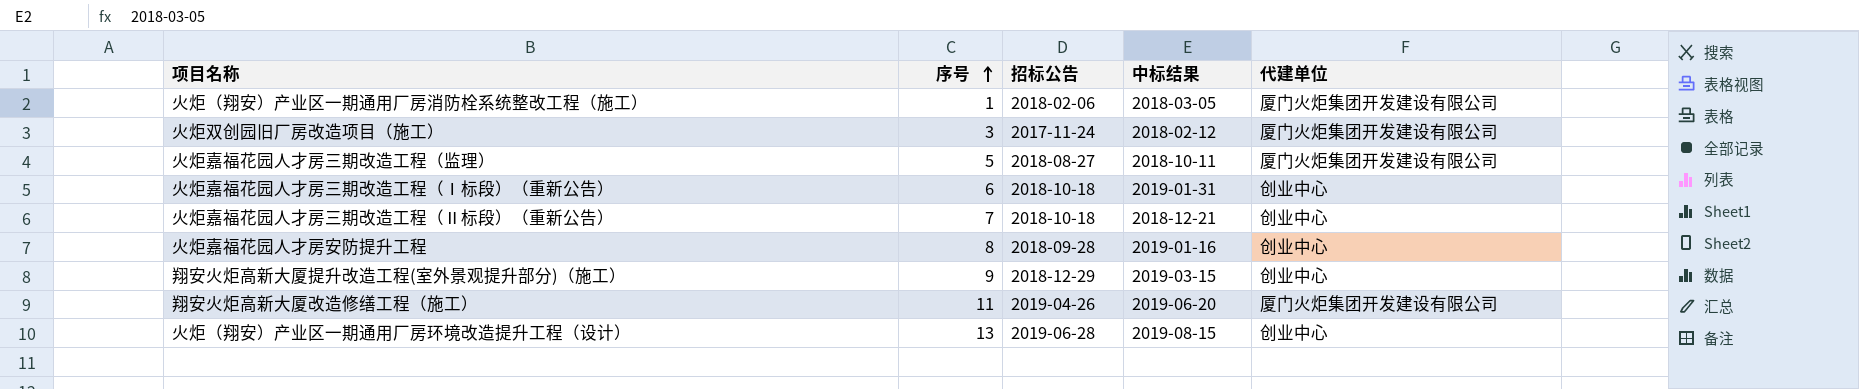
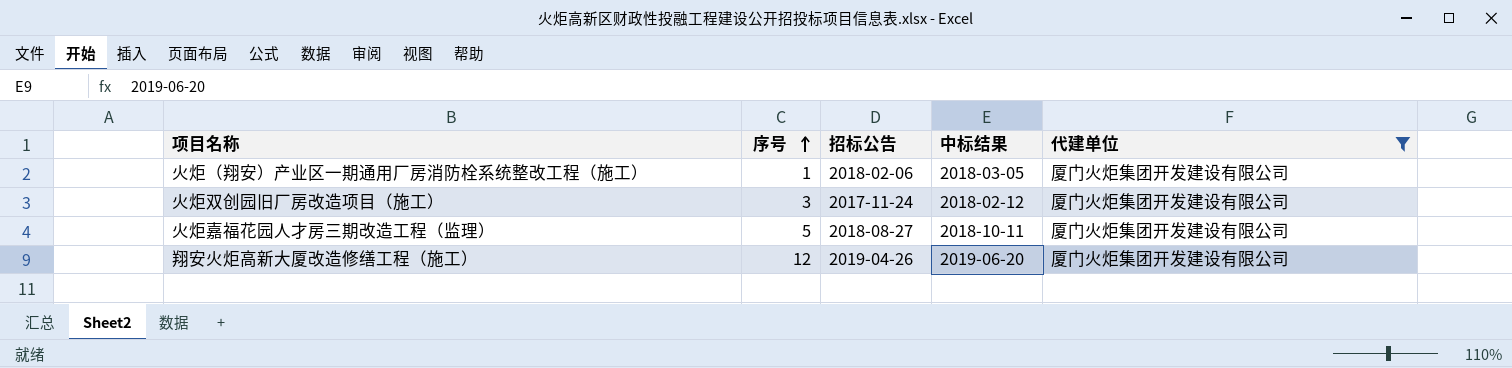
filter: none -> 代建单位 = 厦门火炬集团开发建设有限公司
翔安火炬高新大厦改造修缮工程（施工） | 序号: 11 -> 12

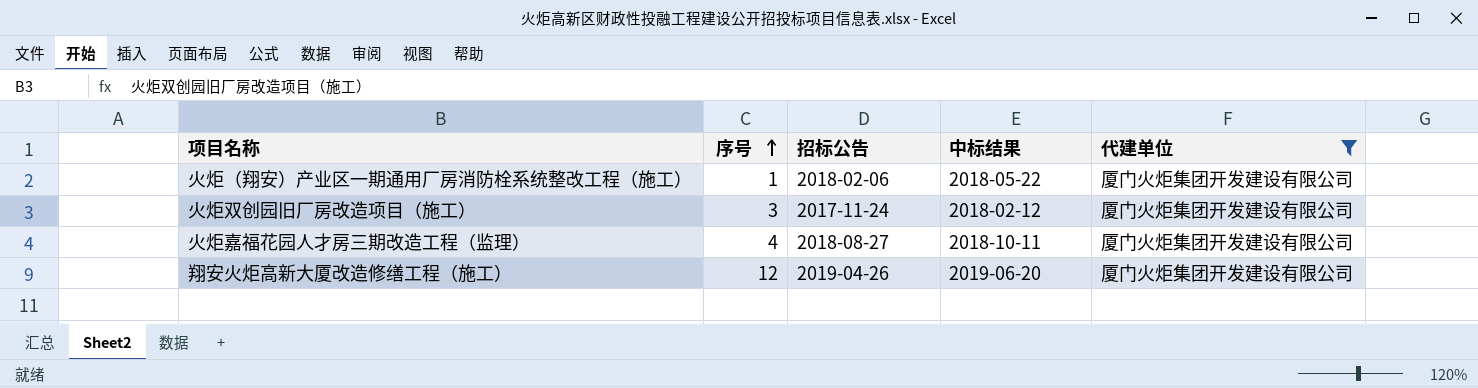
火炬（翔安）产业区一期通用厂房消防栓系统整改工程（施工） | 中标结果: 2018-03-05 -> 2018-05-22
火炬嘉福花园人才房三期改造工程（监理） | 序号: 5 -> 4

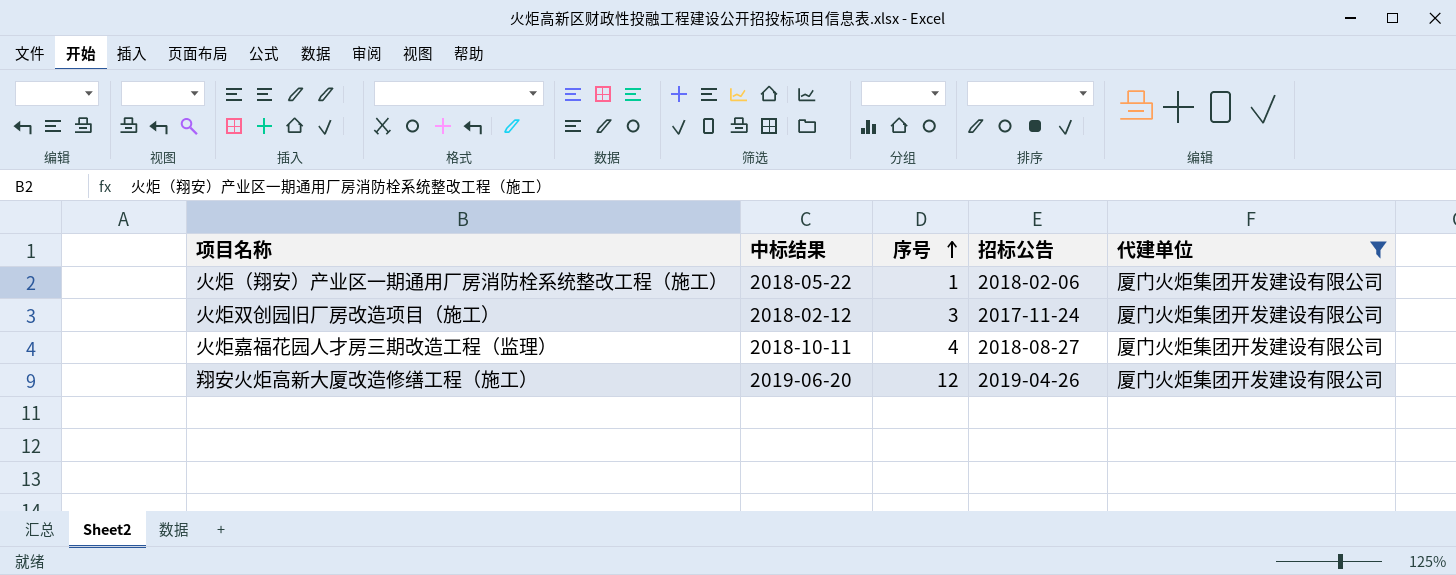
column 中标结果 | position: 4 -> 2

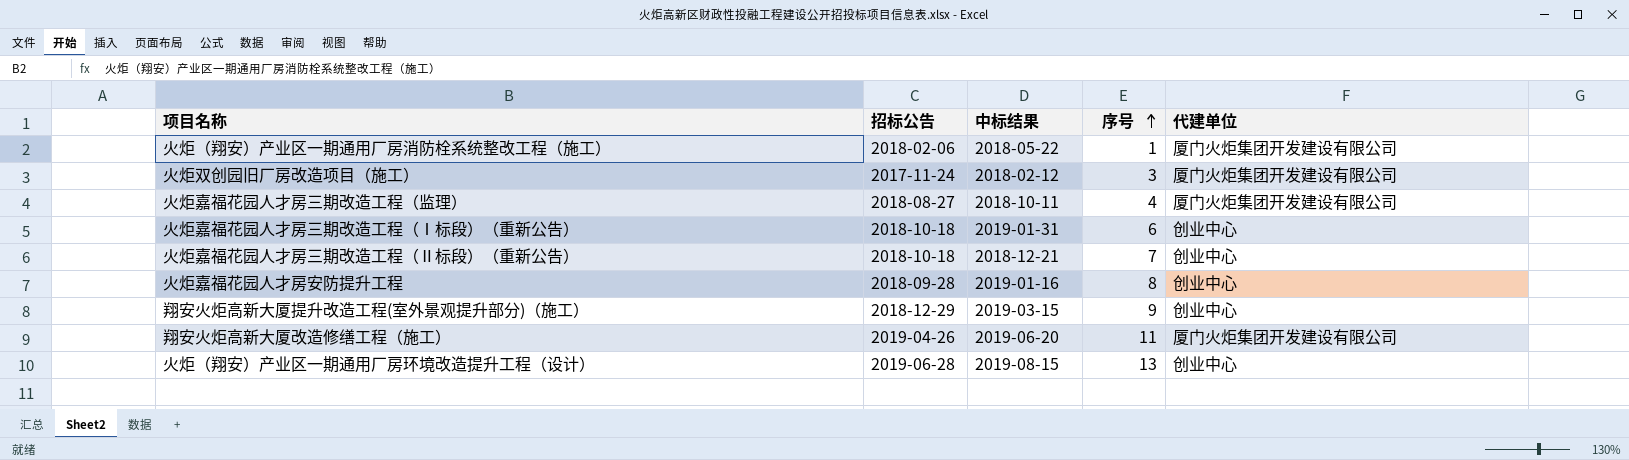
filter: 代建单位 = 厦门火炬集团开发建设有限公司 -> none
column 招标公告 | position: 4 -> 2
翔安火炬高新大厦改造修缮工程（施工） | 序号: 12 -> 11

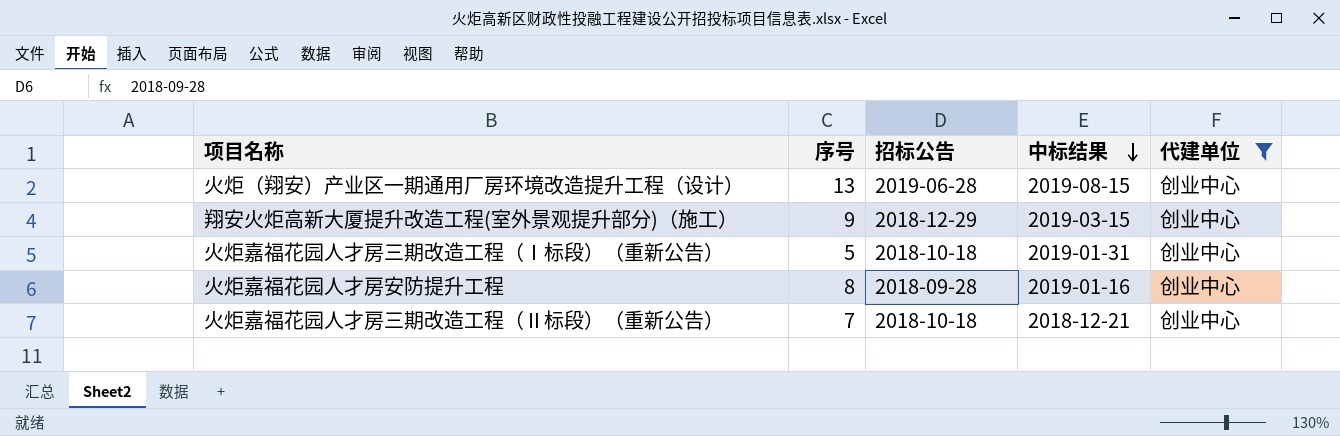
filter: none -> 代建单位 = 创业中心
row order: 序号 ascending -> 中标结果 descending
column 序号 | position: 4 -> 2
火炬嘉福花园人才房三期改造工程（Ⅰ标段）（重新公告） | 序号: 6 -> 5

